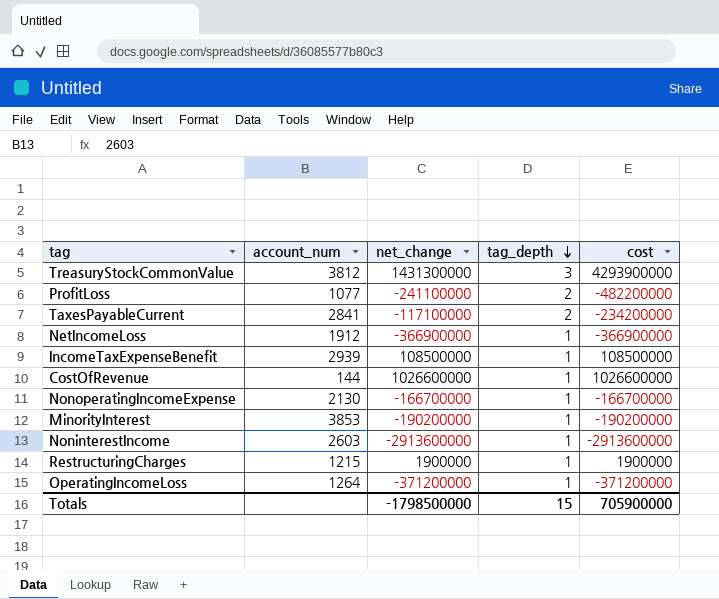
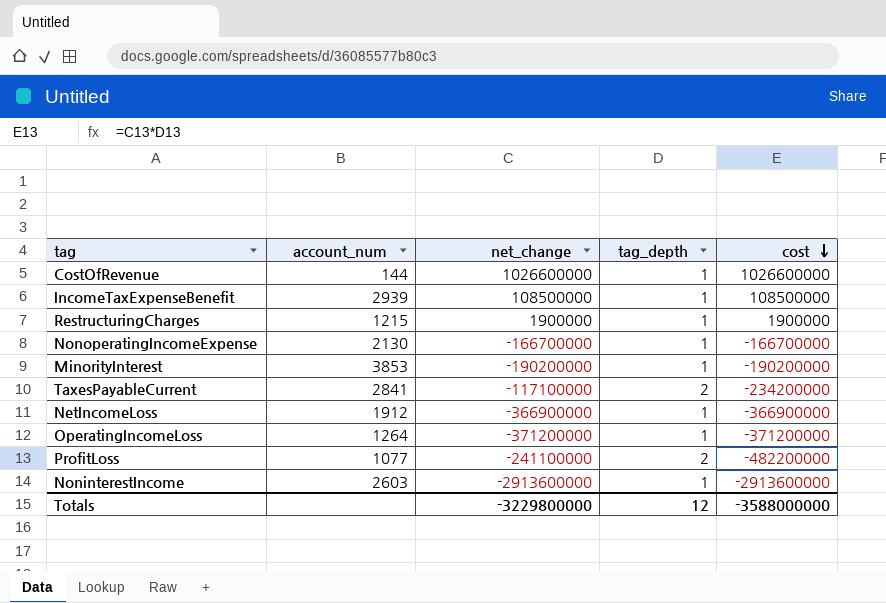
row order: tag_depth descending -> cost descending
row TreasuryStockCommonValue: 3812 | 1431300000 | 3 | 4293900000 -> none
Totals | net_change: -1798500000 -> -3229800000
Totals | tag_depth: 15 -> 12
Totals | cost: 705900000 -> -3588000000

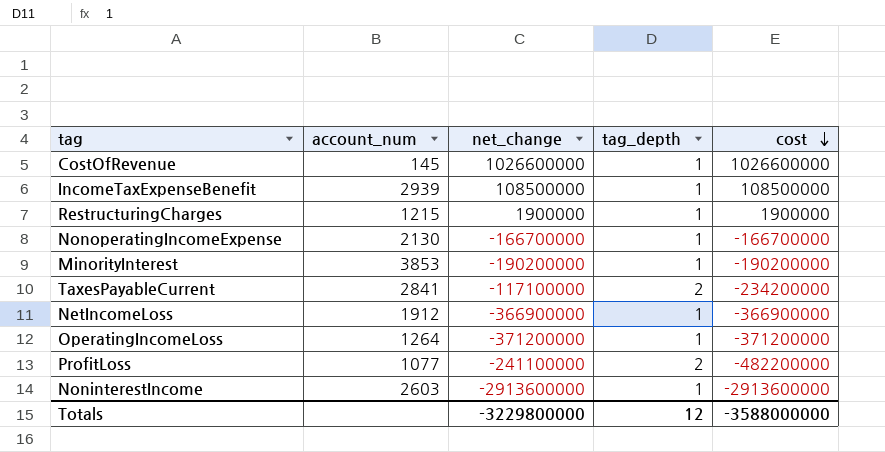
CostOfRevenue | account_num: 144 -> 145

